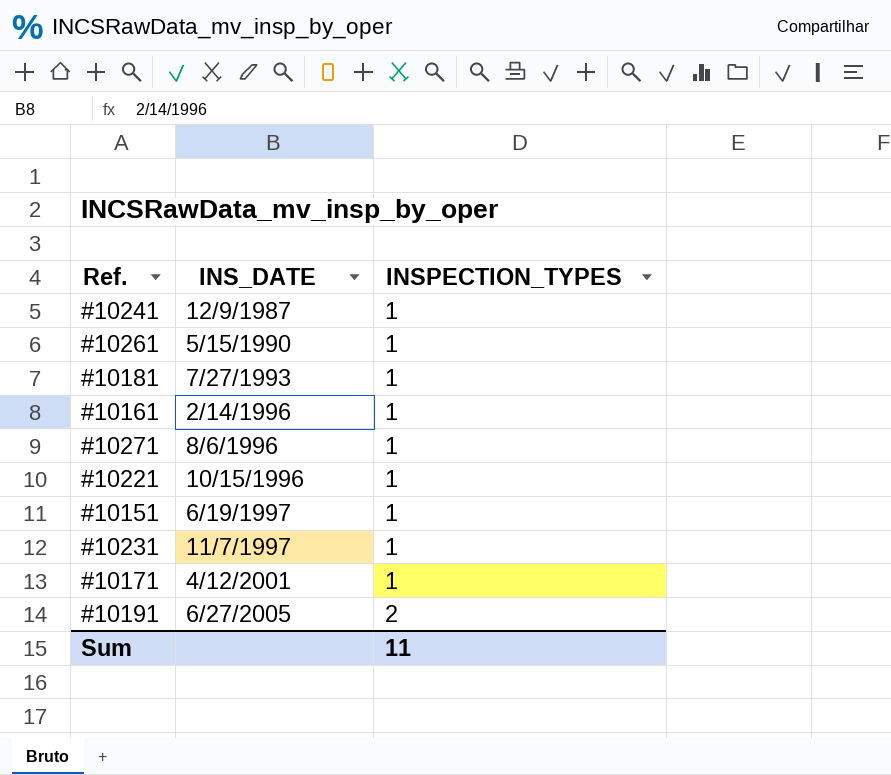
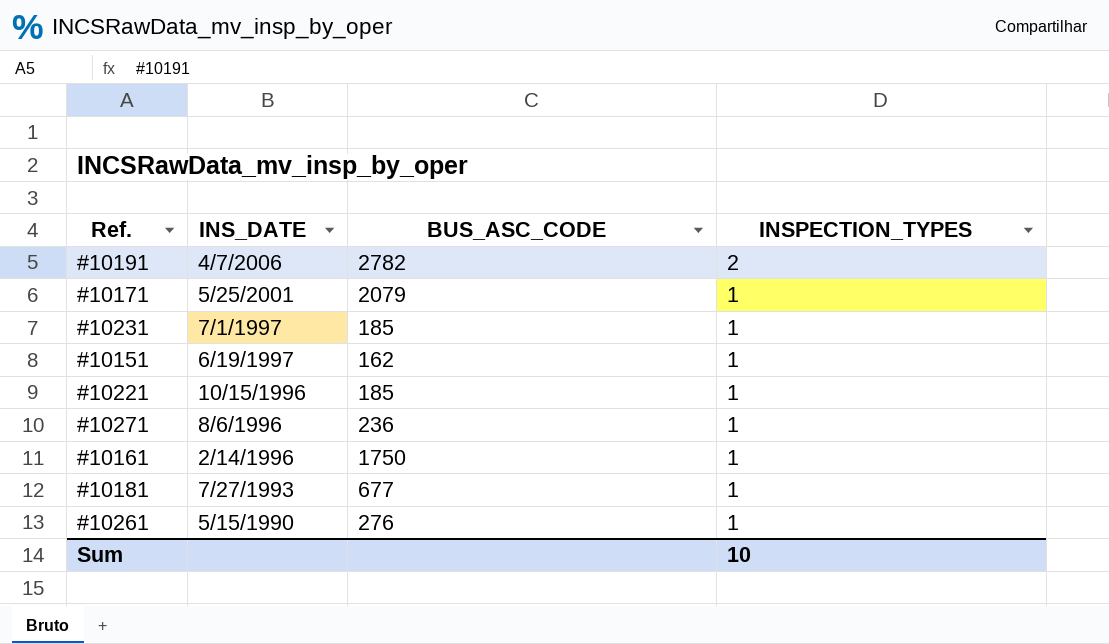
row order: INS_DATE ascending -> INS_DATE descending
column BUS_ASC_CODE | position: none -> 3
row #10241: 12/9/1987 | 1 -> none
#10191 | INS_DATE: 6/27/2005 -> 4/7/2006
#10171 | INS_DATE: 4/12/2001 -> 5/25/2001
#10231 | INS_DATE: 11/7/1997 -> 7/1/1997
Sum | INSPECTION_TYPES: 11 -> 10

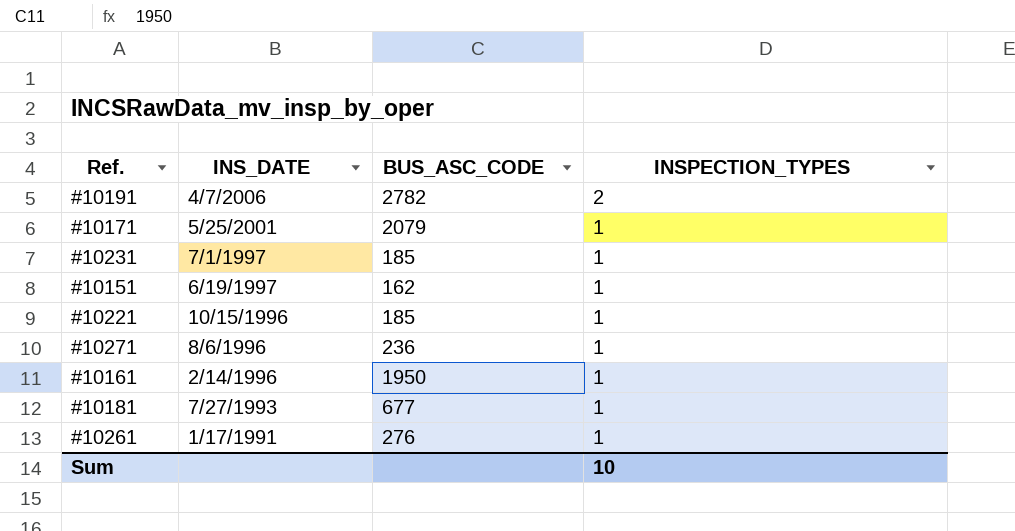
#10161 | BUS_ASC_CODE: 1750 -> 1950
#10261 | INS_DATE: 5/15/1990 -> 1/17/1991

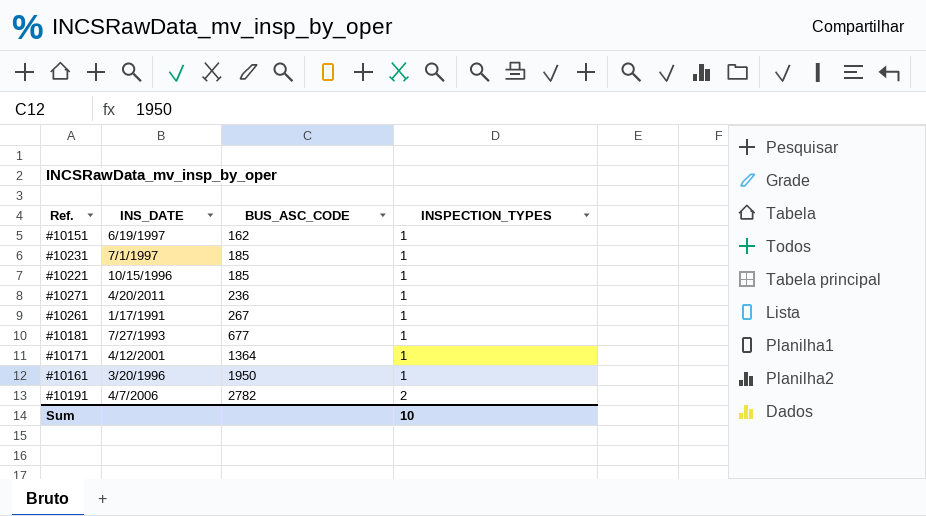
row order: INS_DATE descending -> BUS_ASC_CODE ascending
#10271 | INS_DATE: 8/6/1996 -> 4/20/2011
#10261 | BUS_ASC_CODE: 276 -> 267
#10171 | INS_DATE: 5/25/2001 -> 4/12/2001
#10171 | BUS_ASC_CODE: 2079 -> 1364
#10161 | INS_DATE: 2/14/1996 -> 3/20/1996

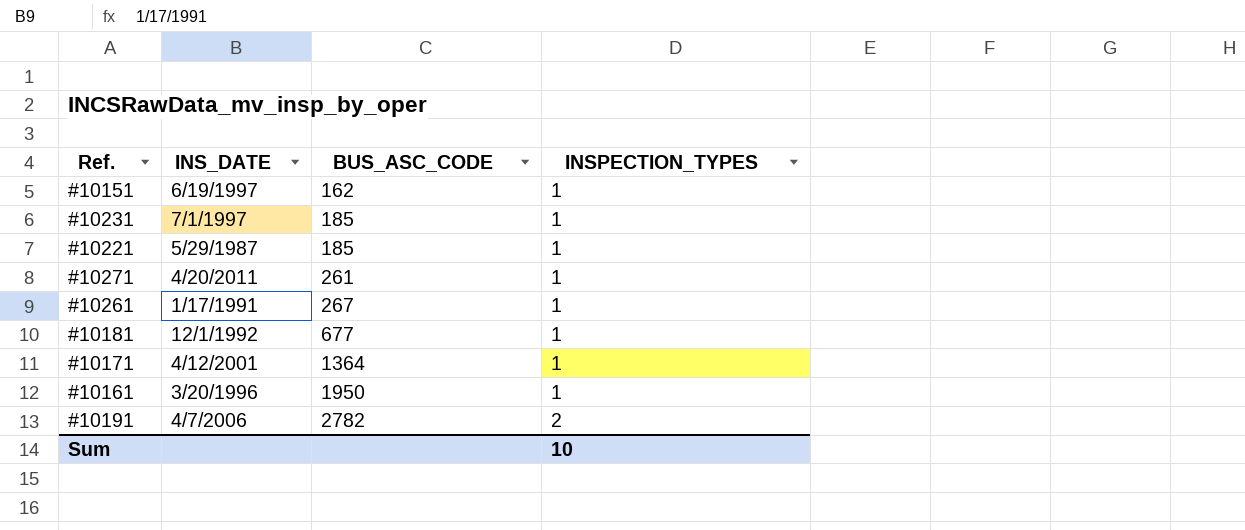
#10221 | INS_DATE: 10/15/1996 -> 5/29/1987
#10271 | BUS_ASC_CODE: 236 -> 261
#10181 | INS_DATE: 7/27/1993 -> 12/1/1992

